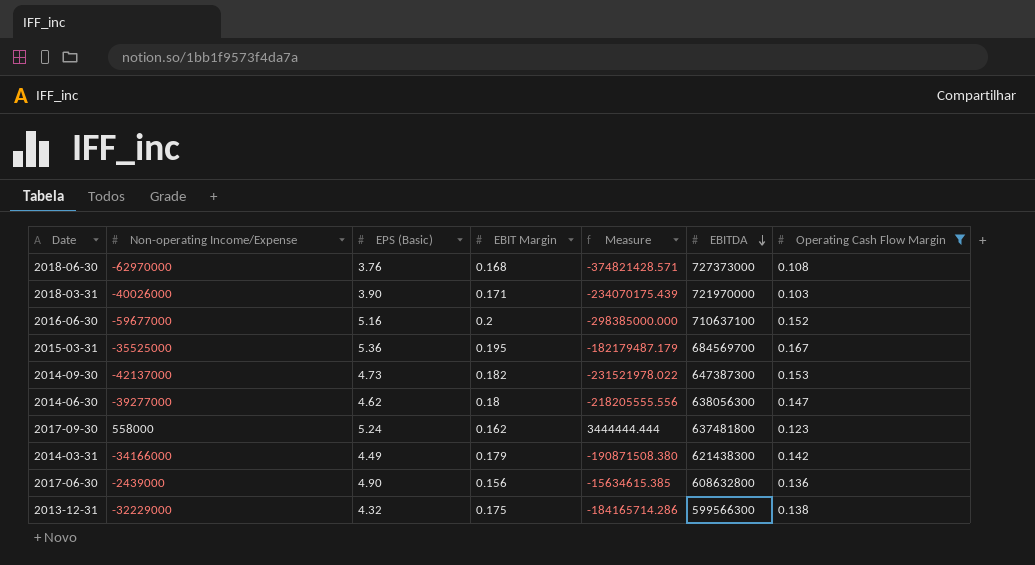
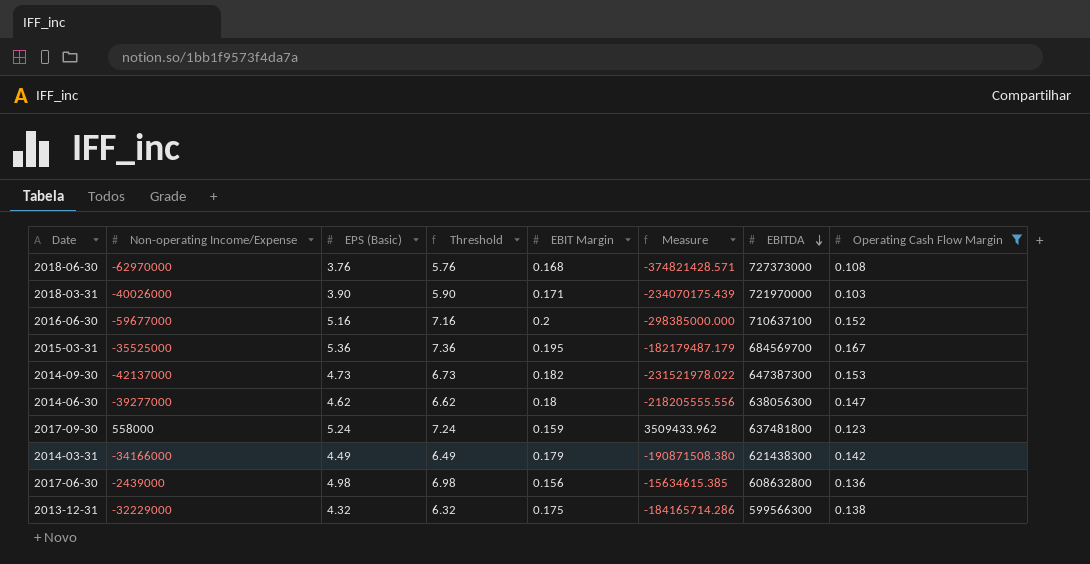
column Threshold | formula: none -> [EPS (Basic)] + 2
2017-09-30 | EBIT Margin: 0.162 -> 0.159
2017-09-30 | Measure: 3444444.444 -> 3509433.962
2017-06-30 | EPS (Basic): 4.90 -> 4.98

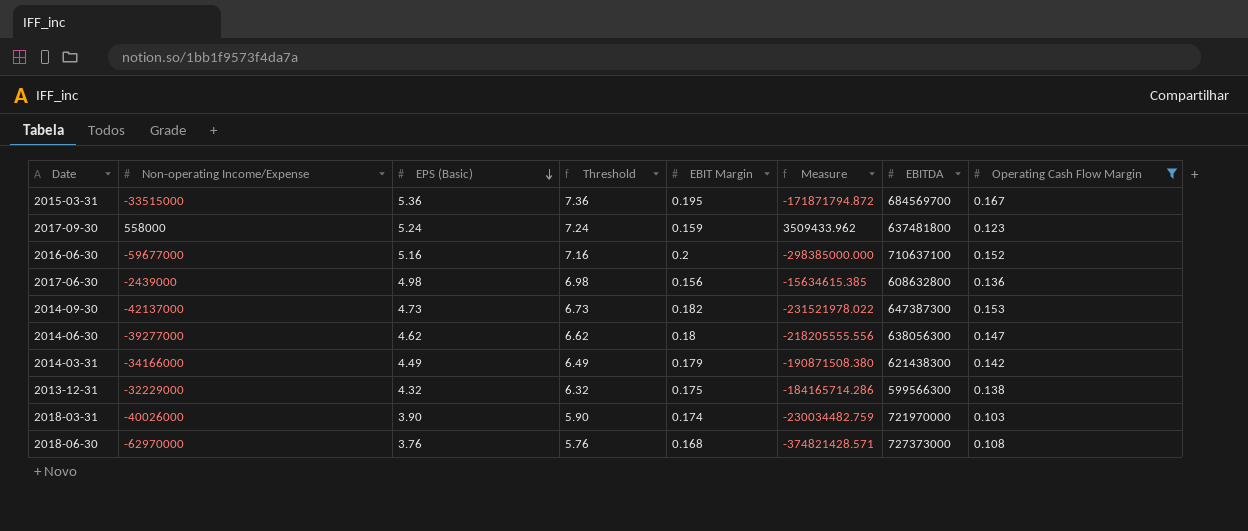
row order: EBITDA descending -> EPS (Basic) descending
2015-03-31 | Non-operating Income/Expense: -35525000 -> -33515000
2015-03-31 | Measure: -182179487.179 -> -171871794.872
2018-03-31 | EBIT Margin: 0.171 -> 0.174
2018-03-31 | Measure: -234070175.439 -> -230034482.759

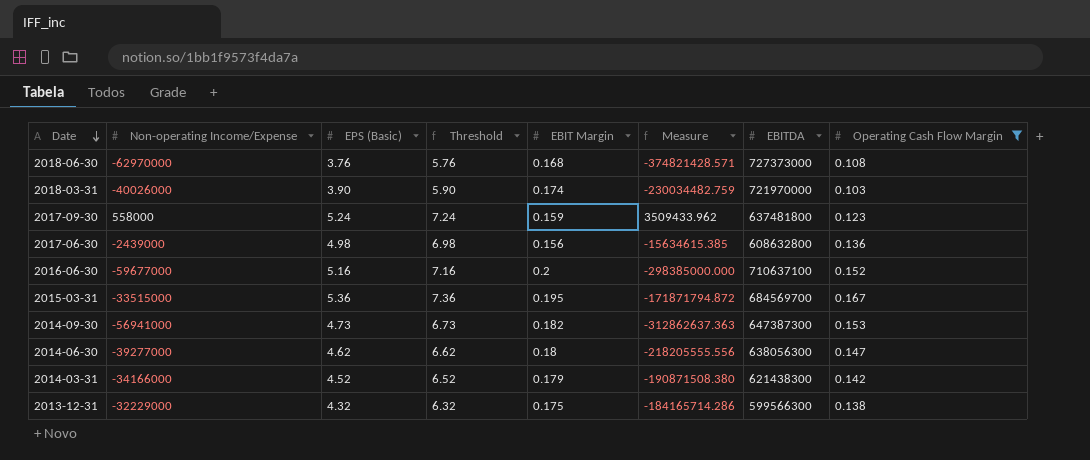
row order: EPS (Basic) descending -> Date descending
2014-09-30 | Non-operating Income/Expense: -42137000 -> -56941000
2014-09-30 | Measure: -231521978.022 -> -312862637.363
2014-03-31 | EPS (Basic): 4.49 -> 4.52
2014-03-31 | Threshold: 6.49 -> 6.52

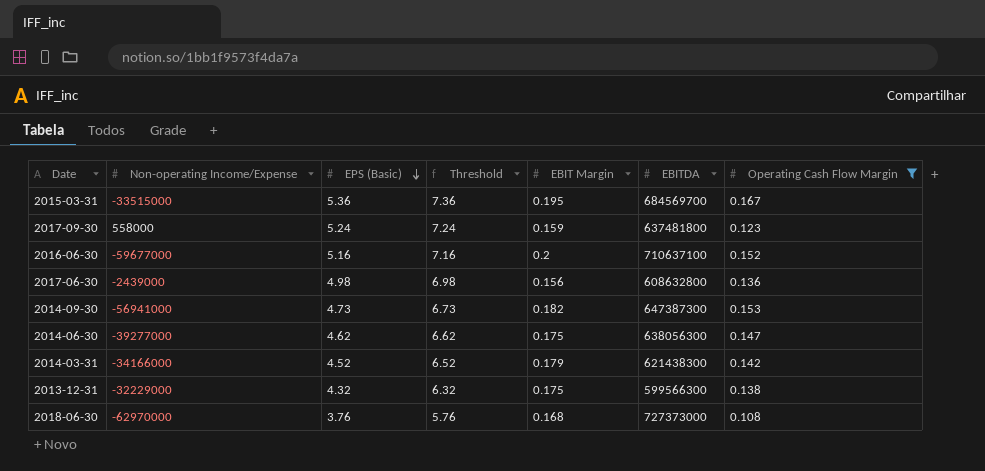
row order: Date descending -> EPS (Basic) descending
column Measure | formula: [Non-operating Income/Expense] / [EBIT Margin] -> none
row 2018-03-31: -40026000 | 3.90 | 5.90 | 0.174 | -230034482.759 | 721970000 | 0.103 -> none
2014-06-30 | EBIT Margin: 0.18 -> 0.175

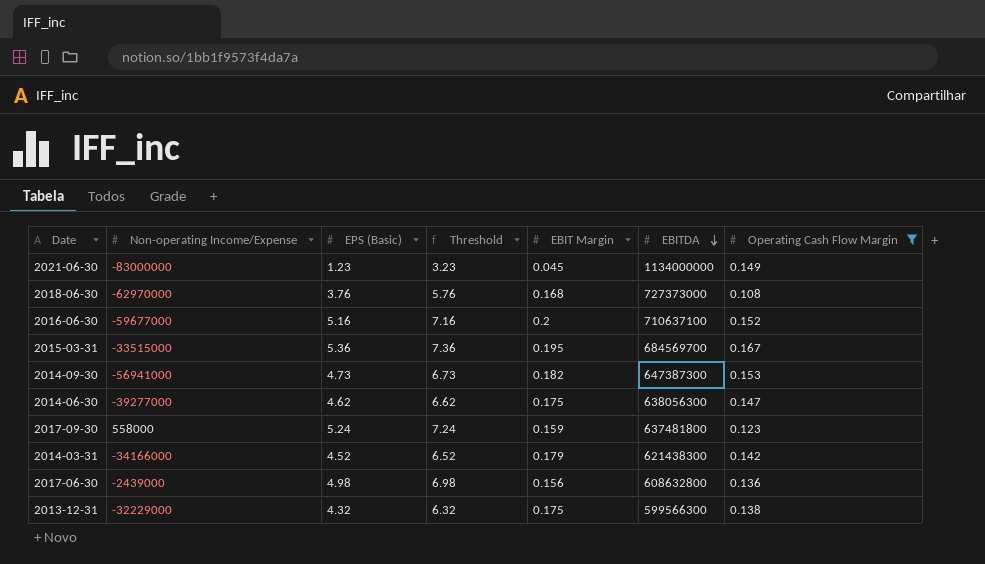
row order: EPS (Basic) descending -> EBITDA descending
row 2021-06-30: none -> -83000000 | 1.23 | 3.23 | 0.045 | 1134000000 | 0.149

